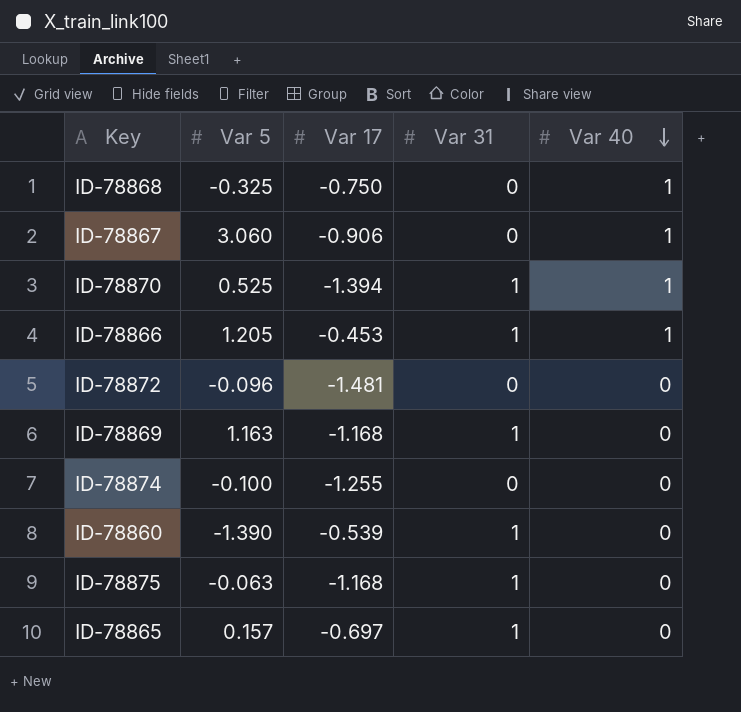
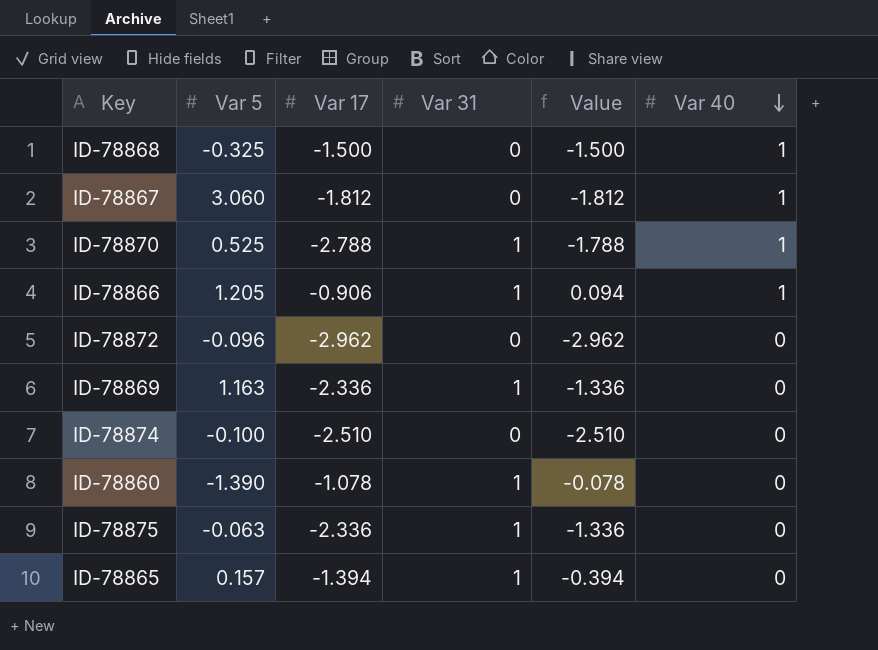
column Value | formula: none -> [Var 17] + [Var 31]
ID-78868 | Var 17: -0.750 -> -1.500
ID-78867 | Var 17: -0.906 -> -1.812
ID-78870 | Var 17: -1.394 -> -2.788
ID-78866 | Var 17: -0.453 -> -0.906
ID-78872 | Var 17: -1.481 -> -2.962
ID-78869 | Var 17: -1.168 -> -2.336
ID-78874 | Var 17: -1.255 -> -2.510
ID-78860 | Var 17: -0.539 -> -1.078
ID-78875 | Var 17: -1.168 -> -2.336
ID-78865 | Var 17: -0.697 -> -1.394

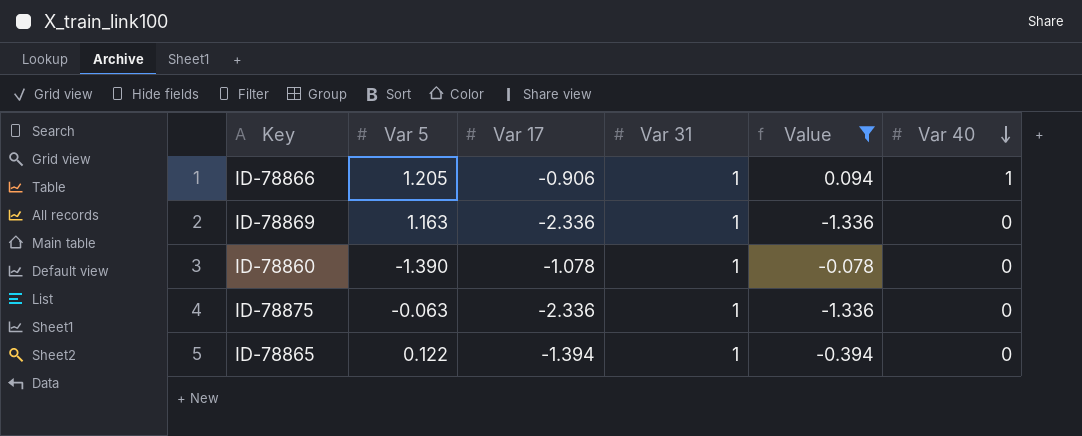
filter: none -> Value >= -1.336
ID-78865 | Var 5: 0.157 -> 0.122

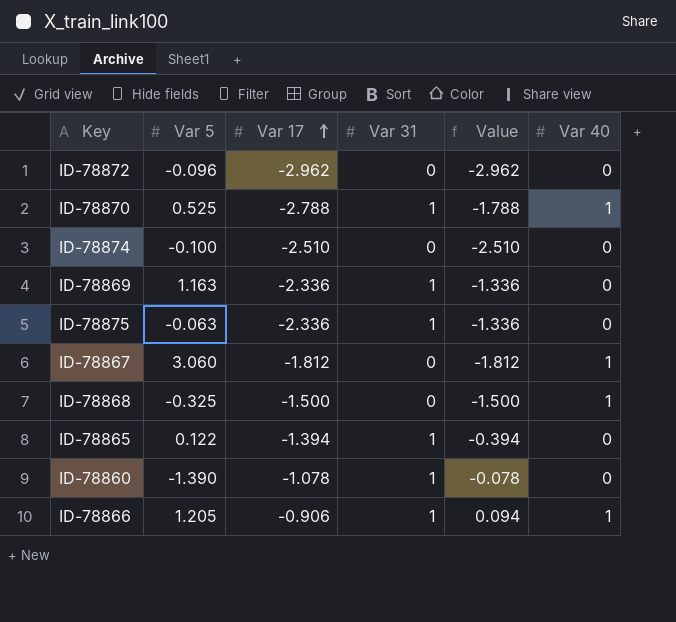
filter: Value >= -1.336 -> none
row order: Var 40 descending -> Var 17 ascending

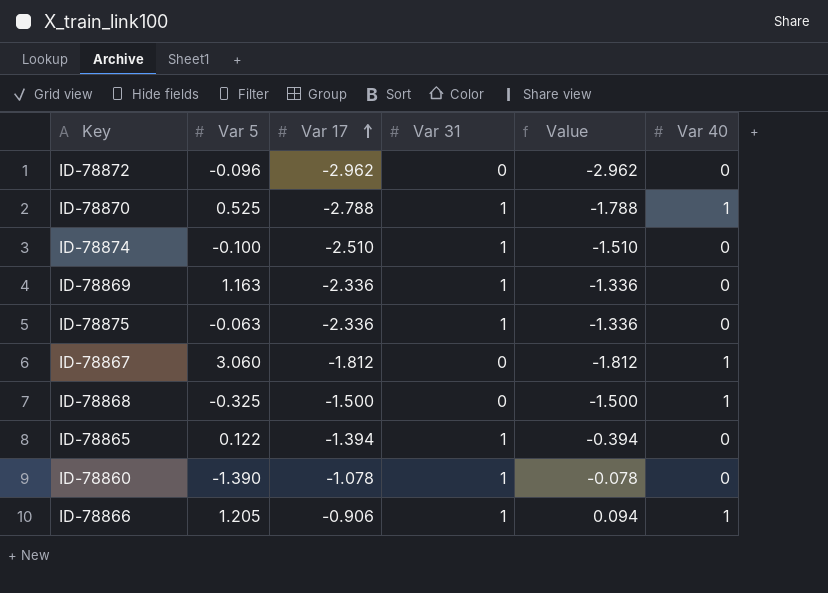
ID-78874 | Var 31: 0 -> 1
ID-78874 | Value: -2.510 -> -1.510

